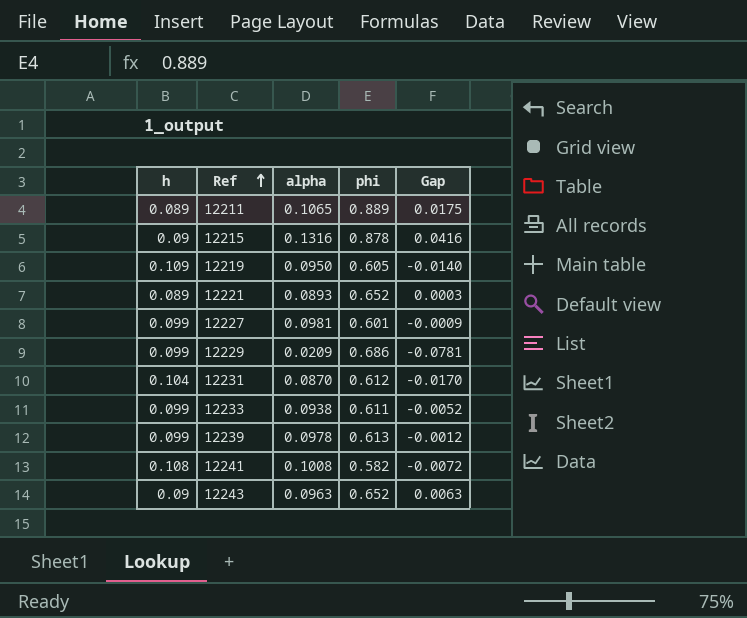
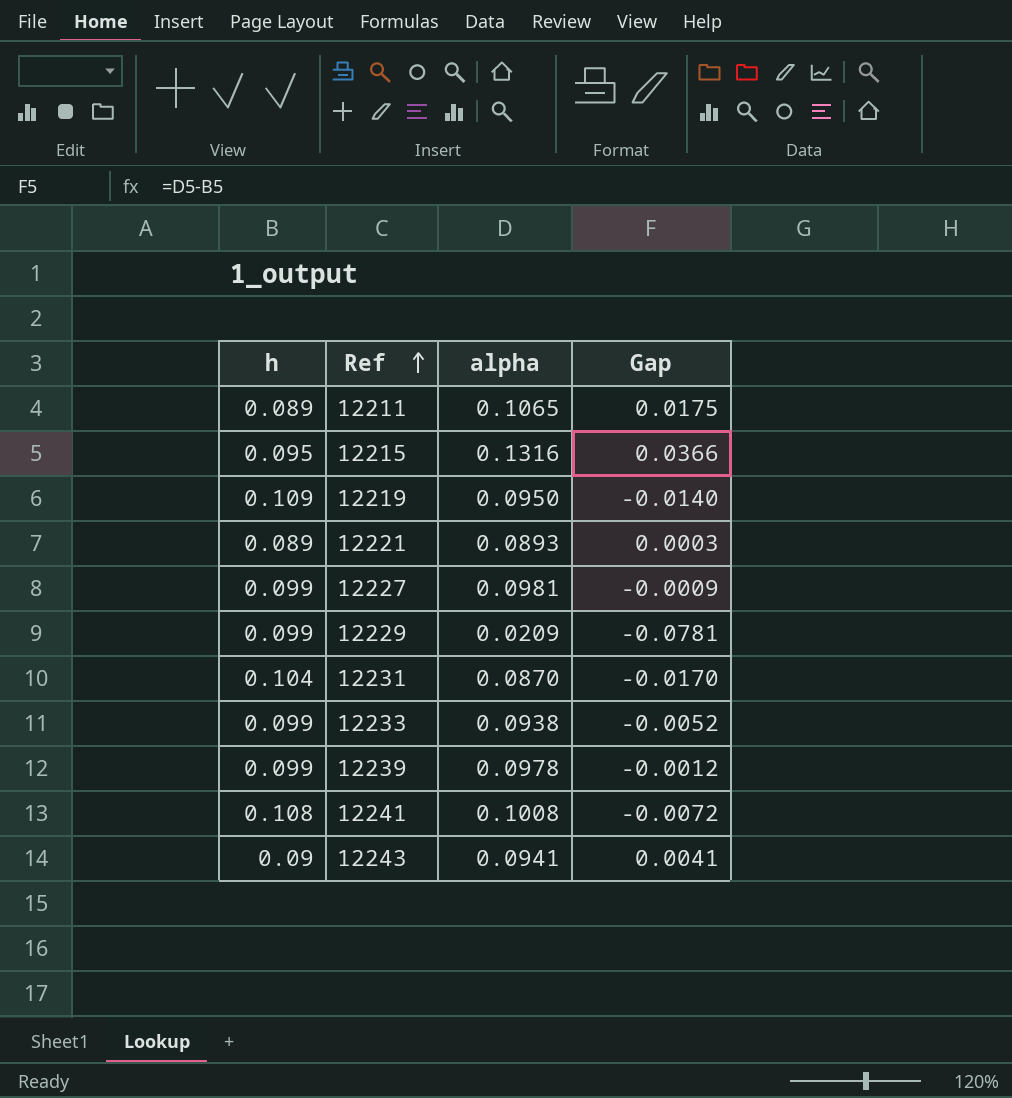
column phi | position: 4 -> none
12215 | h: 0.09 -> 0.095
12215 | Gap: 0.0416 -> 0.0366
12243 | alpha: 0.0963 -> 0.0941
12243 | Gap: 0.0063 -> 0.0041

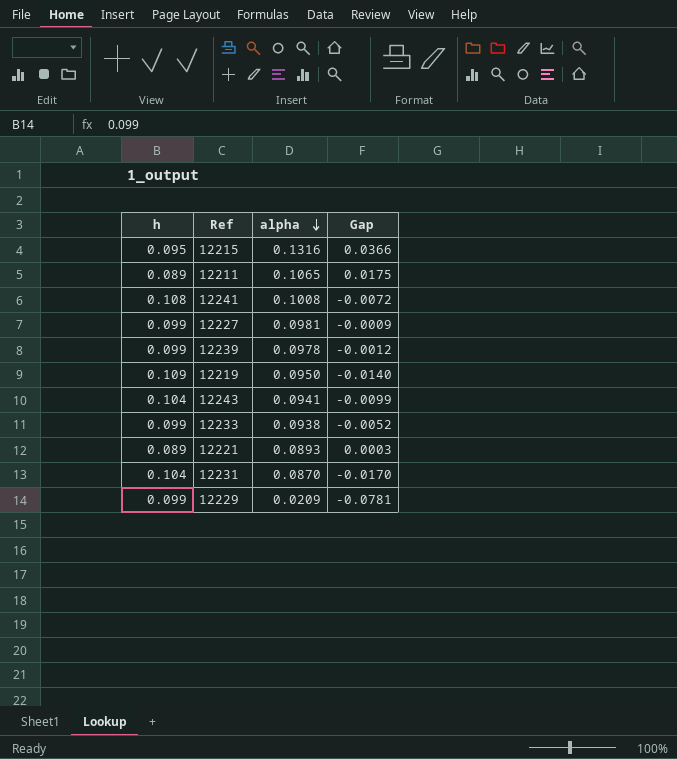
row order: Ref ascending -> alpha descending
12243 | h: 0.09 -> 0.104
12243 | Gap: 0.0041 -> -0.0099

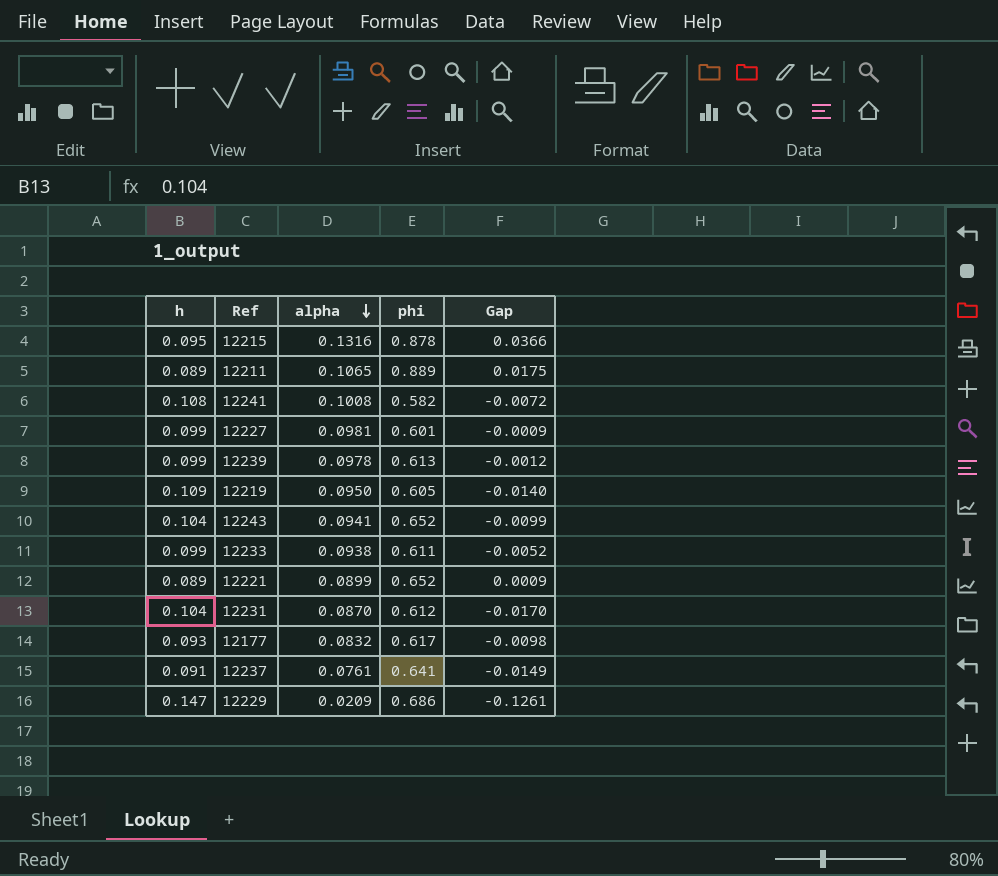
column phi | position: none -> 4
12221 | alpha: 0.0893 -> 0.0899
12221 | Gap: 0.0003 -> 0.0009
row 12177: none -> 0.093 | 0.0832 | 0.617 | -0.0098
row 12237: none -> 0.091 | 0.0761 | 0.641 | -0.0149
12229 | h: 0.099 -> 0.147
12229 | Gap: -0.0781 -> -0.1261

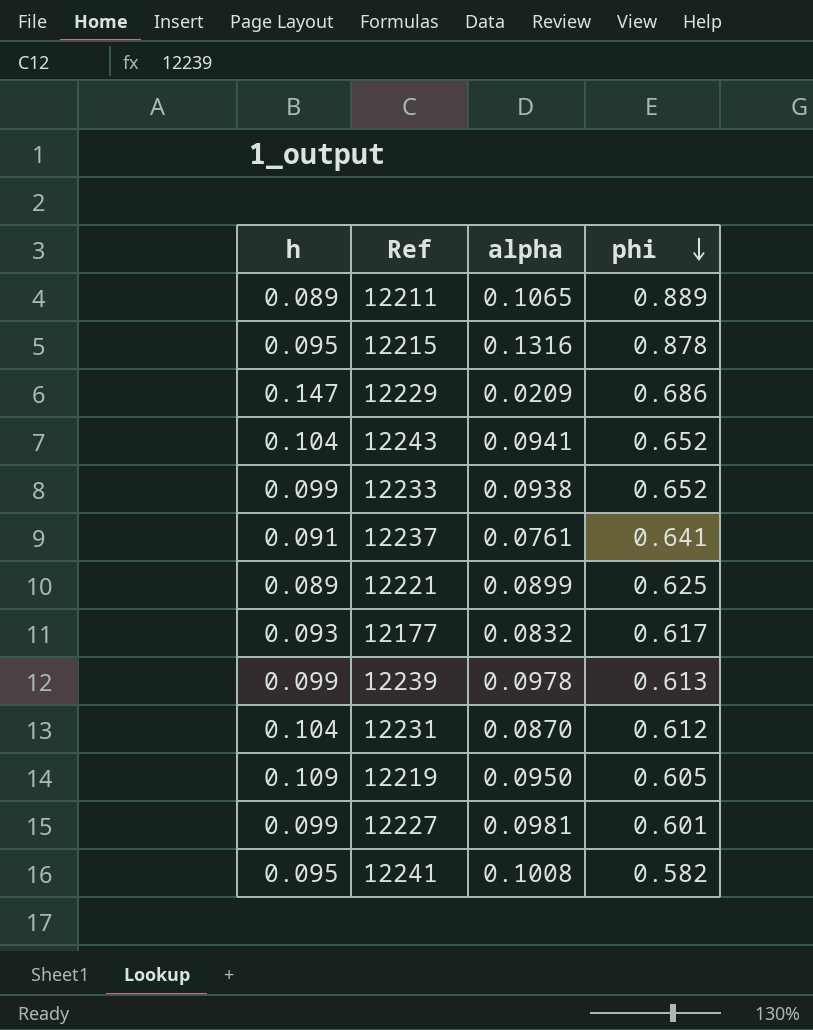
row order: alpha descending -> phi descending
column Gap | formula: [alpha] - [h] -> none
12233 | phi: 0.611 -> 0.652
12221 | phi: 0.652 -> 0.625
12241 | h: 0.108 -> 0.095

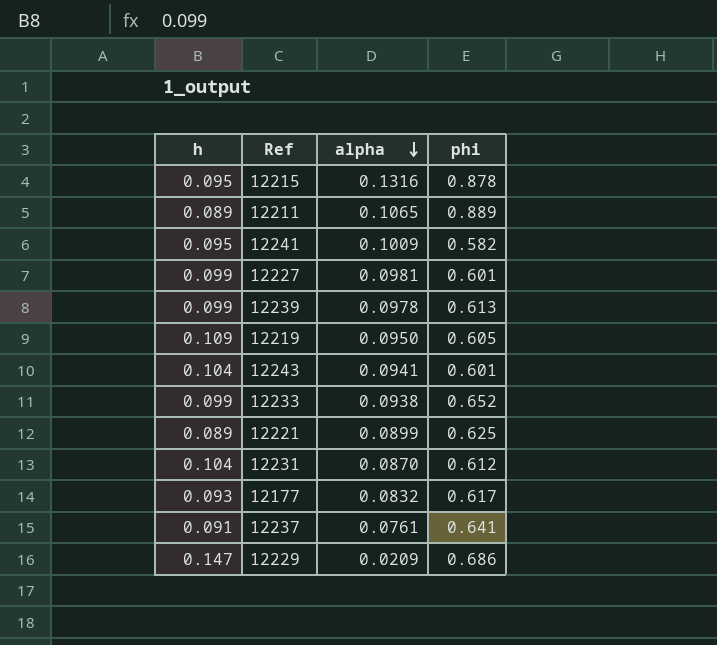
row order: phi descending -> alpha descending
12241 | alpha: 0.1008 -> 0.1009
12243 | phi: 0.652 -> 0.601

